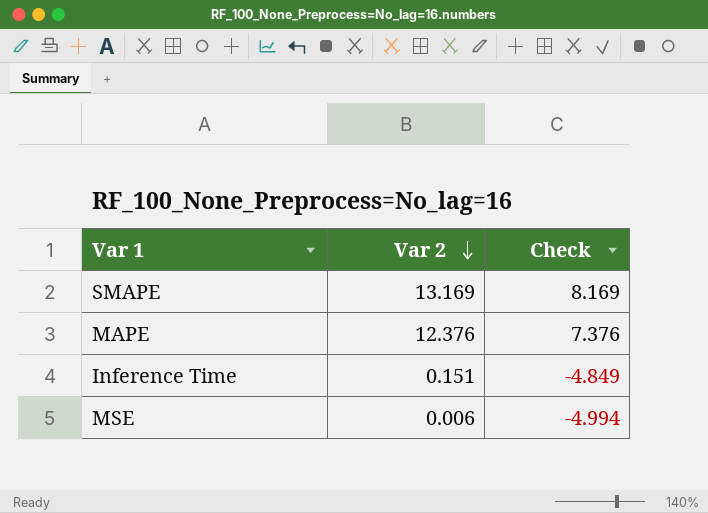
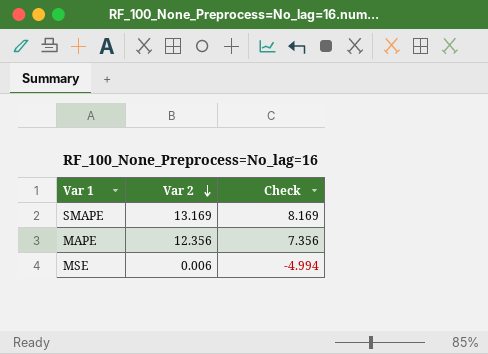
row Inference Time: 0.151 | -4.849 -> none
MAPE | Var 2: 12.376 -> 12.356
MAPE | Check: 7.376 -> 7.356

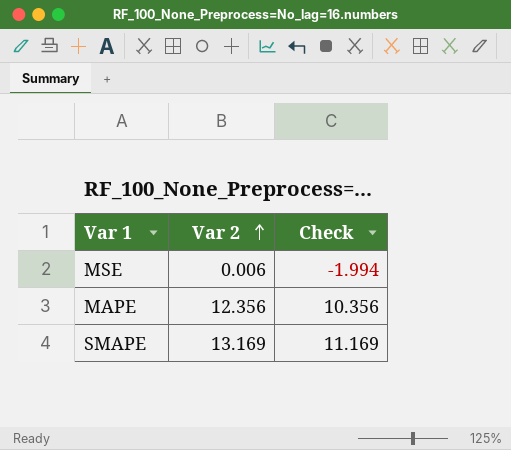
row order: Var 2 descending -> Var 2 ascending
column Check | formula: [Var 2] - 5 -> [Var 2] - 2

